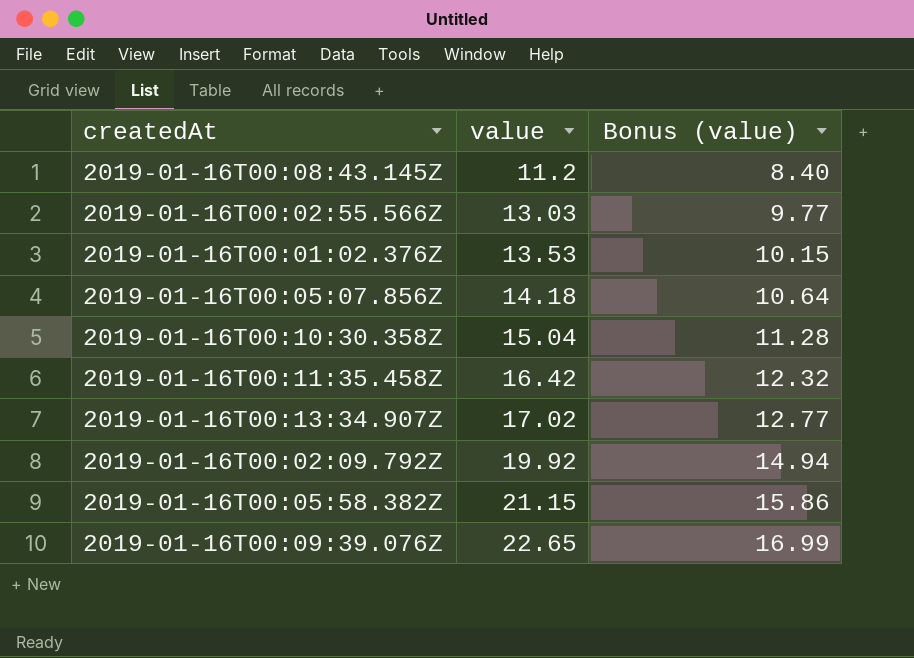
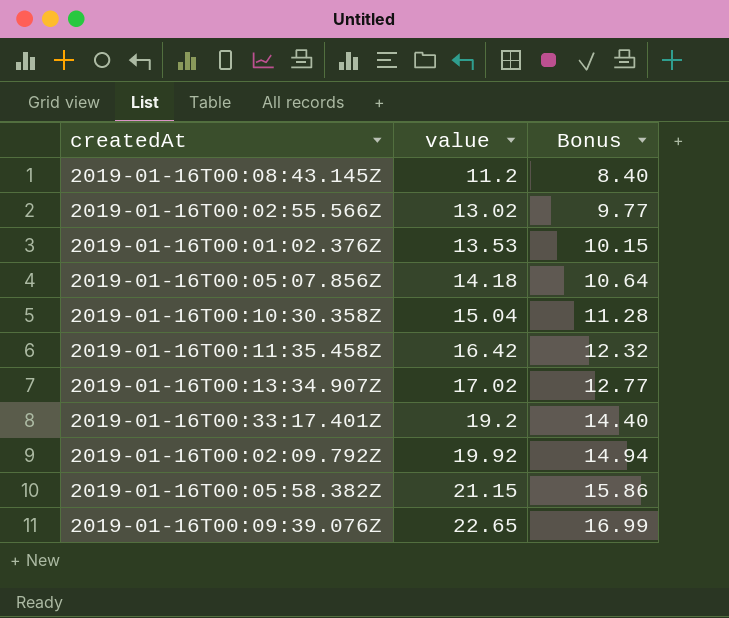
column name: Bonus (value) -> Bonus
2019-01-16T00:02:55.566Z | value: 13.03 -> 13.02
row 2019-01-16T00:33:17.401Z: none -> 19.2 | 14.40

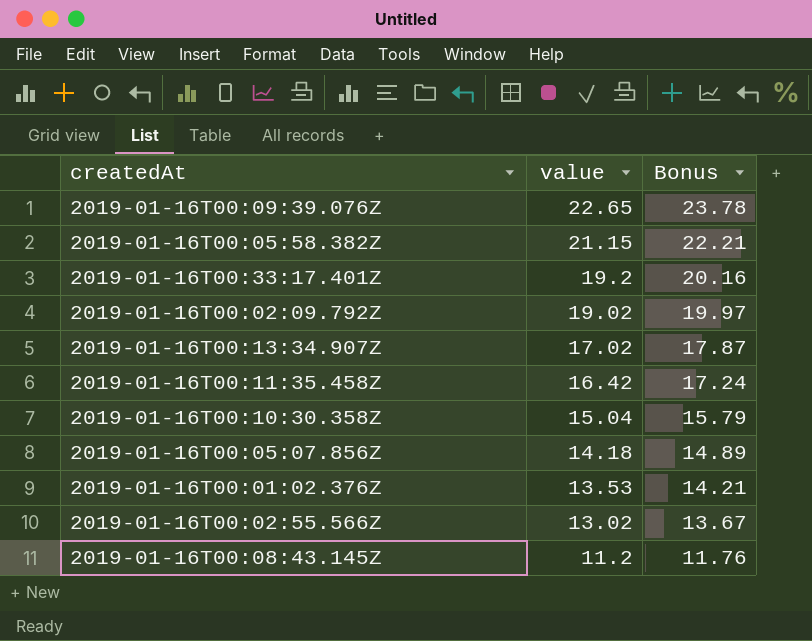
row order: value ascending -> value descending
column Bonus | formula: [value] * 0.75 -> [value] * 1.05
2019-01-16T00:02:09.792Z | value: 19.92 -> 19.02

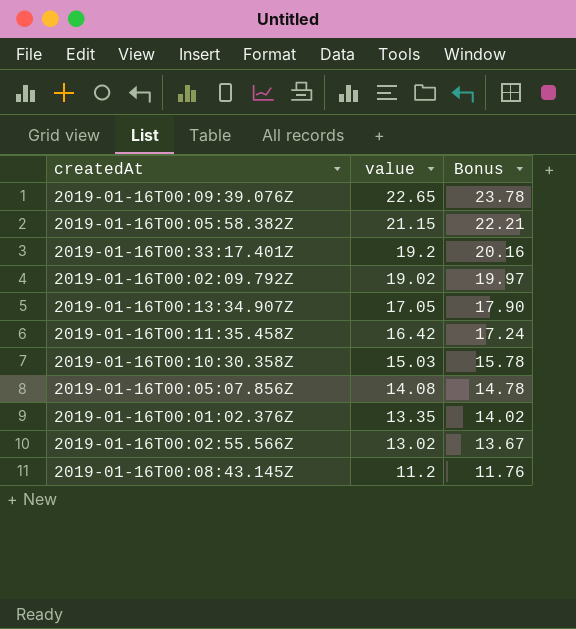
2019-01-16T00:13:34.907Z | value: 17.02 -> 17.05
2019-01-16T00:13:34.907Z | Bonus: 17.87 -> 17.90
2019-01-16T00:10:30.358Z | value: 15.04 -> 15.03
2019-01-16T00:10:30.358Z | Bonus: 15.79 -> 15.78
2019-01-16T00:05:07.856Z | value: 14.18 -> 14.08
2019-01-16T00:05:07.856Z | Bonus: 14.89 -> 14.78
2019-01-16T00:01:02.376Z | value: 13.53 -> 13.35
2019-01-16T00:01:02.376Z | Bonus: 14.21 -> 14.02

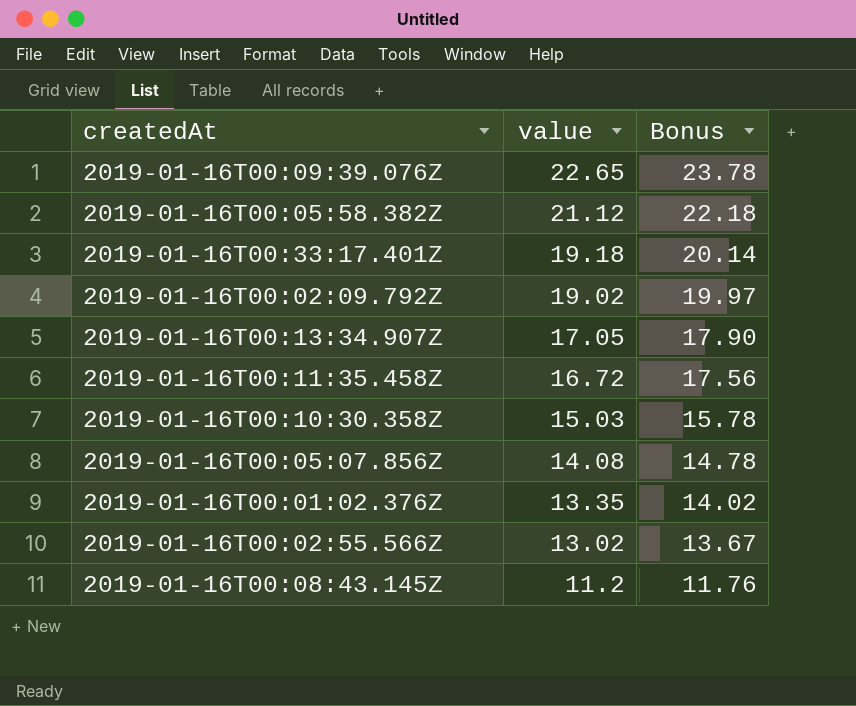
2019-01-16T00:05:58.382Z | value: 21.15 -> 21.12
2019-01-16T00:05:58.382Z | Bonus: 22.21 -> 22.18
2019-01-16T00:33:17.401Z | value: 19.2 -> 19.18
2019-01-16T00:33:17.401Z | Bonus: 20.16 -> 20.14
2019-01-16T00:11:35.458Z | value: 16.42 -> 16.72
2019-01-16T00:11:35.458Z | Bonus: 17.24 -> 17.56

